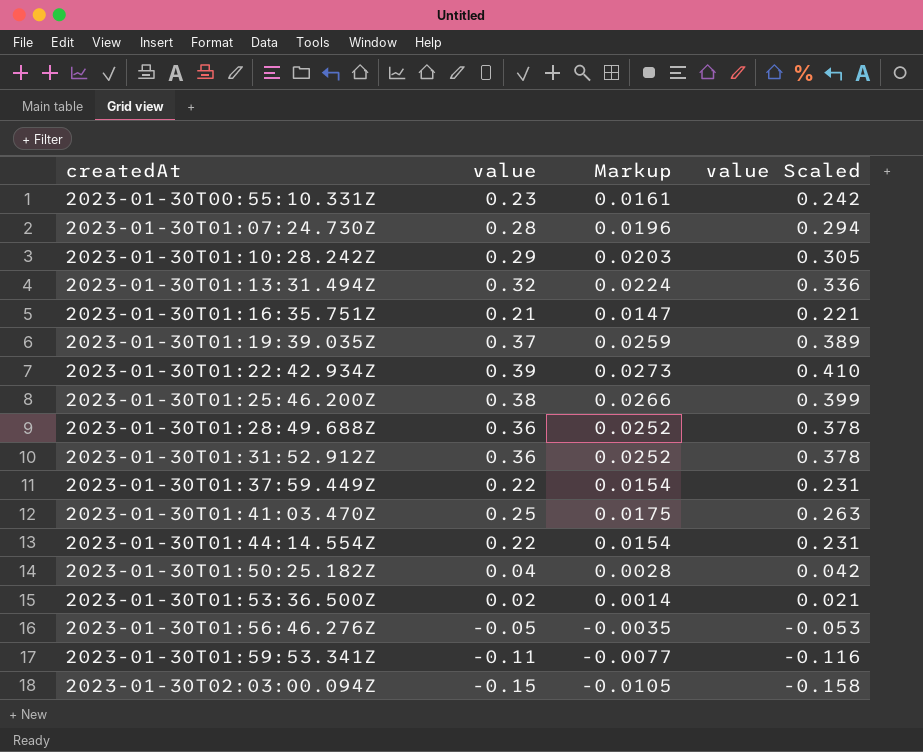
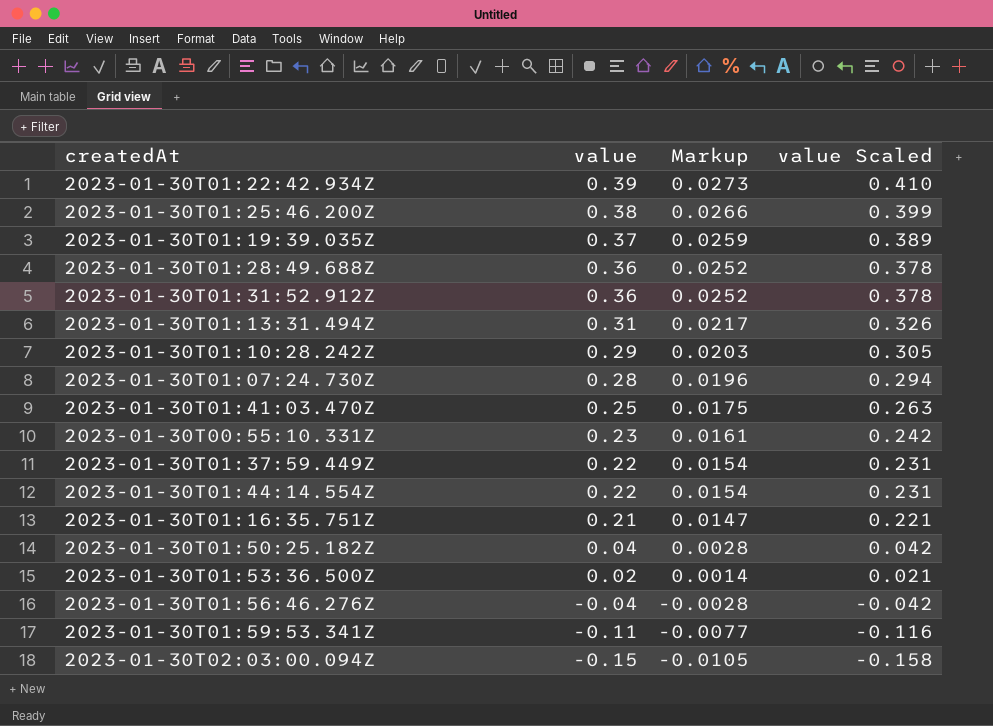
row order: createdAt ascending -> value descending
2023-01-30T01:13:31.494Z | value: 0.32 -> 0.31
2023-01-30T01:13:31.494Z | Markup: 0.0224 -> 0.0217
2023-01-30T01:13:31.494Z | value Scaled: 0.336 -> 0.326
2023-01-30T01:56:46.276Z | value: -0.05 -> -0.04
2023-01-30T01:56:46.276Z | Markup: -0.0035 -> -0.0028
2023-01-30T01:56:46.276Z | value Scaled: -0.053 -> -0.042

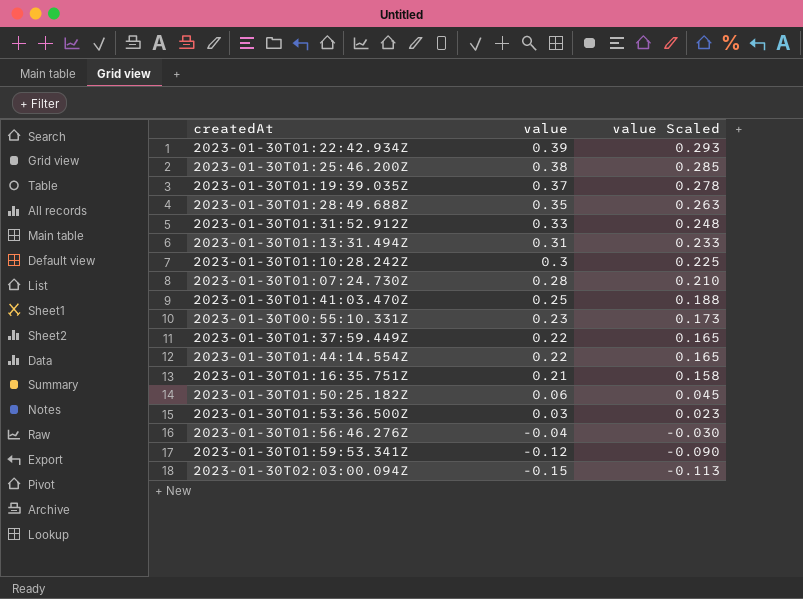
column Markup | formula: [value] * 0.07 -> none
column value Scaled | formula: [value] * 1.05 -> [value] * 0.75
2023-01-30T01:28:49.688Z | value: 0.36 -> 0.35
2023-01-30T01:31:52.912Z | value: 0.36 -> 0.33
2023-01-30T01:10:28.242Z | value: 0.29 -> 0.3
2023-01-30T01:50:25.182Z | value: 0.04 -> 0.06
2023-01-30T01:53:36.500Z | value: 0.02 -> 0.03
2023-01-30T01:59:53.341Z | value: -0.11 -> -0.12

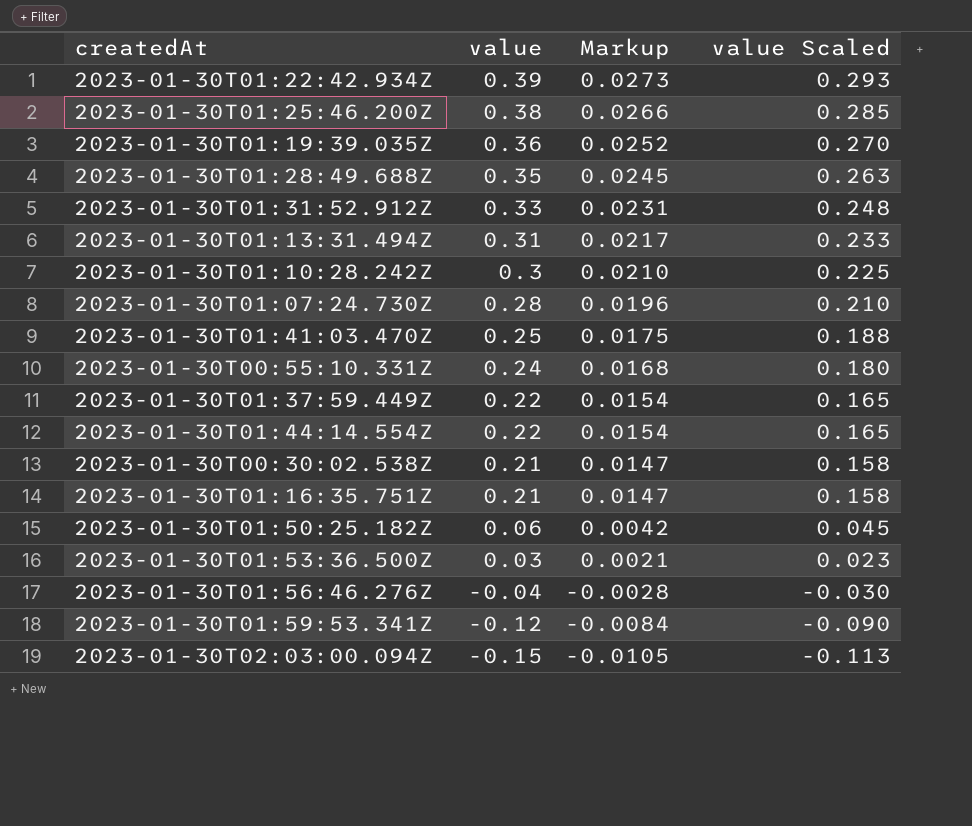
column Markup | formula: none -> [value] * 0.07
2023-01-30T01:19:39.035Z | value: 0.37 -> 0.36
2023-01-30T01:19:39.035Z | value Scaled: 0.278 -> 0.270
2023-01-30T00:55:10.331Z | value: 0.23 -> 0.24
2023-01-30T00:55:10.331Z | value Scaled: 0.173 -> 0.180
row 2023-01-30T00:30:02.538Z: none -> 0.21 | 0.0147 | 0.158

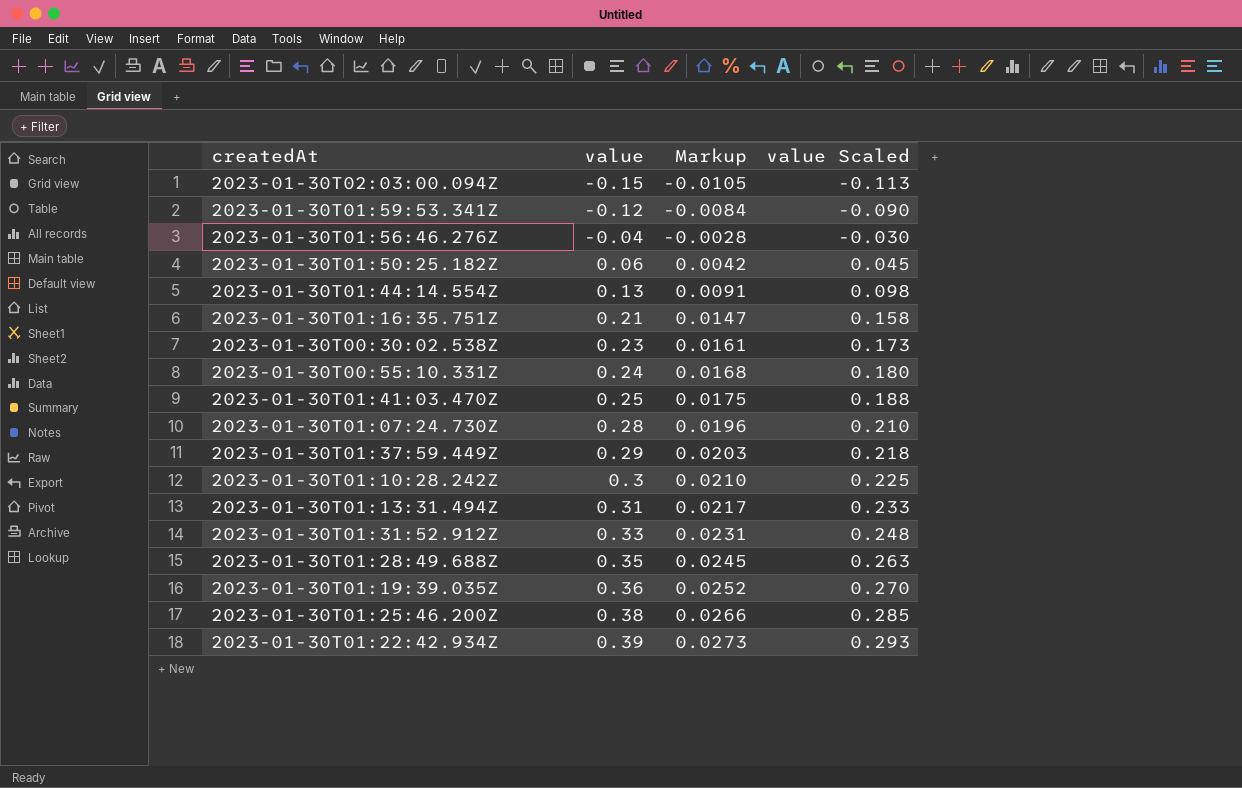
row order: value descending -> value ascending
row 2023-01-30T01:53:36.500Z: 0.03 | 0.0021 | 0.023 -> none
2023-01-30T01:44:14.554Z | value: 0.22 -> 0.13
2023-01-30T01:44:14.554Z | Markup: 0.0154 -> 0.0091
2023-01-30T01:44:14.554Z | value Scaled: 0.165 -> 0.098
2023-01-30T00:30:02.538Z | value: 0.21 -> 0.23
2023-01-30T00:30:02.538Z | Markup: 0.0147 -> 0.0161
2023-01-30T00:30:02.538Z | value Scaled: 0.158 -> 0.173
2023-01-30T01:37:59.449Z | value: 0.22 -> 0.29
2023-01-30T01:37:59.449Z | Markup: 0.0154 -> 0.0203
2023-01-30T01:37:59.449Z | value Scaled: 0.165 -> 0.218

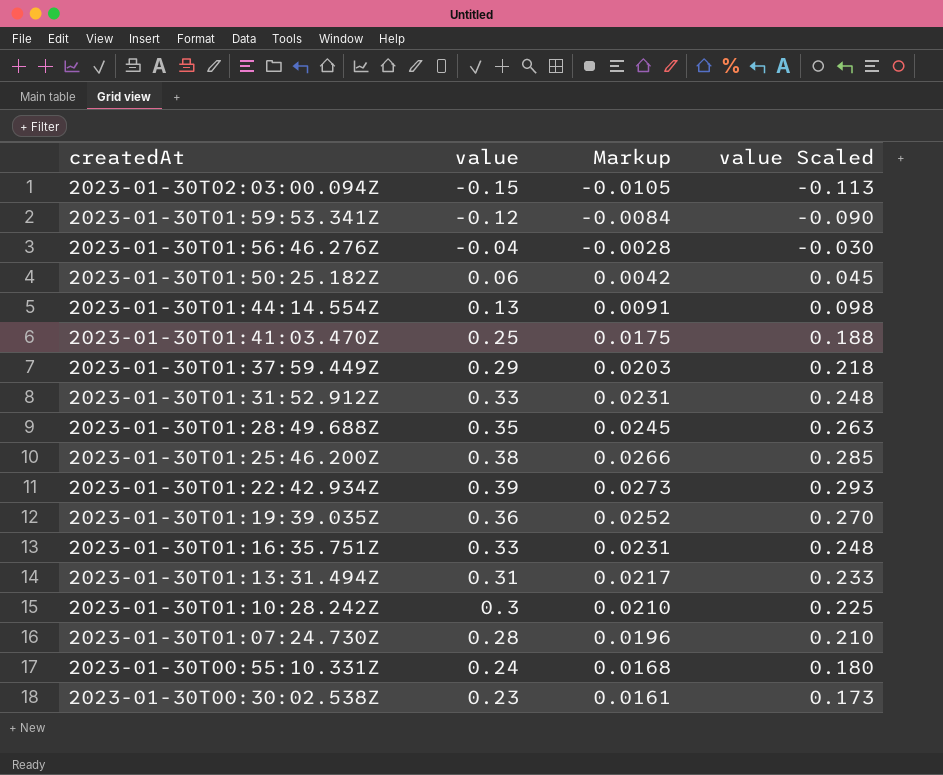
row order: value ascending -> createdAt descending
2023-01-30T01:16:35.751Z | value: 0.21 -> 0.33
2023-01-30T01:16:35.751Z | Markup: 0.0147 -> 0.0231
2023-01-30T01:16:35.751Z | value Scaled: 0.158 -> 0.248

